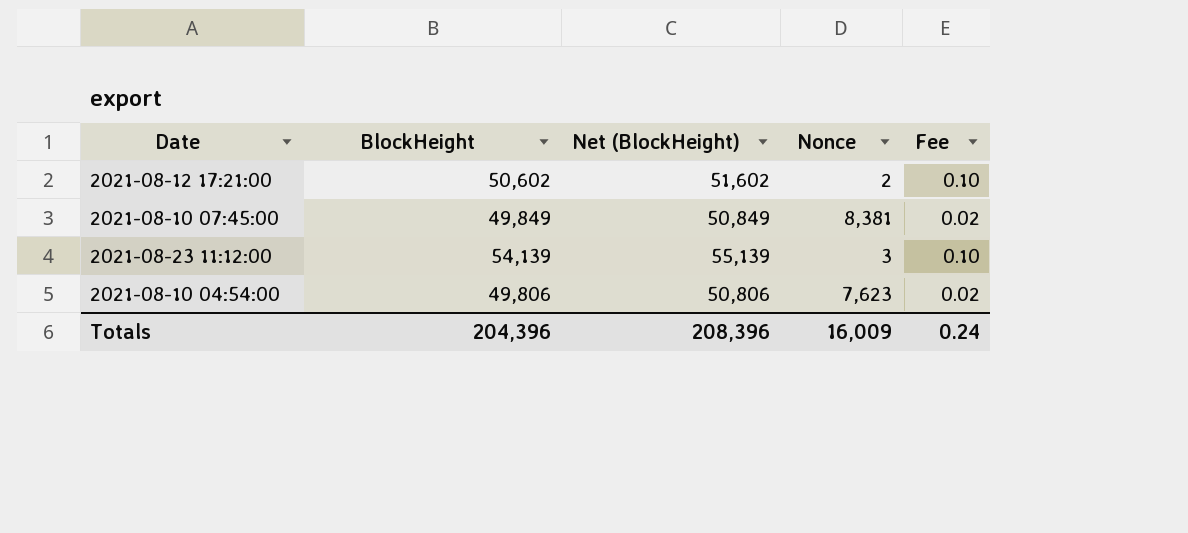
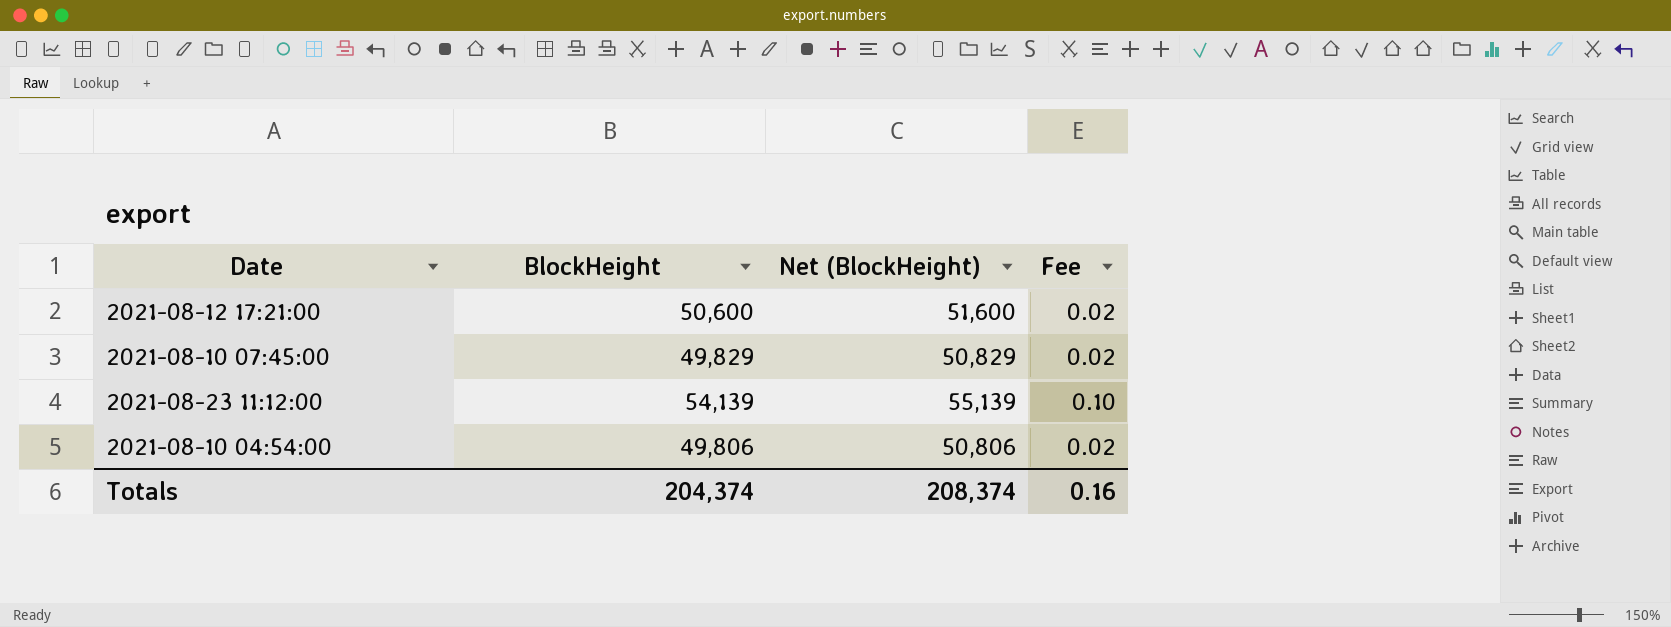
column Nonce | position: 4 -> none
2021-08-12 17:21:00 | BlockHeight: 50,602 -> 50,600
2021-08-12 17:21:00 | Net (BlockHeight): 51,602 -> 51,600
2021-08-12 17:21:00 | Fee: 0.10 -> 0.02
2021-08-10 07:45:00 | BlockHeight: 49,849 -> 49,829
2021-08-10 07:45:00 | Net (BlockHeight): 50,849 -> 50,829
Totals | BlockHeight: 204,396 -> 204,374
Totals | Net (BlockHeight): 208,396 -> 208,374
Totals | Fee: 0.24 -> 0.16

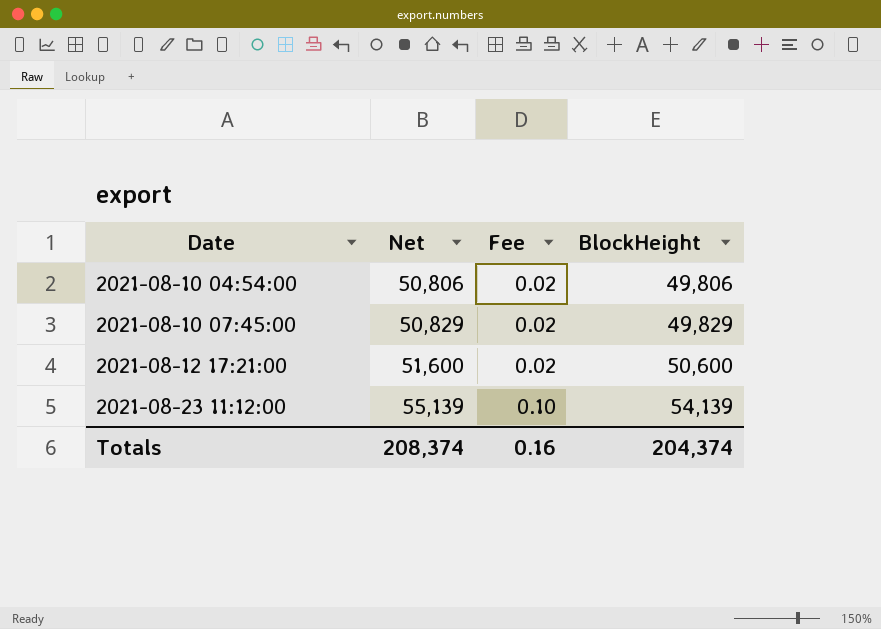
row order: none -> Date ascending
column name: Net (BlockHeight) -> Net
column BlockHeight | position: 2 -> 4

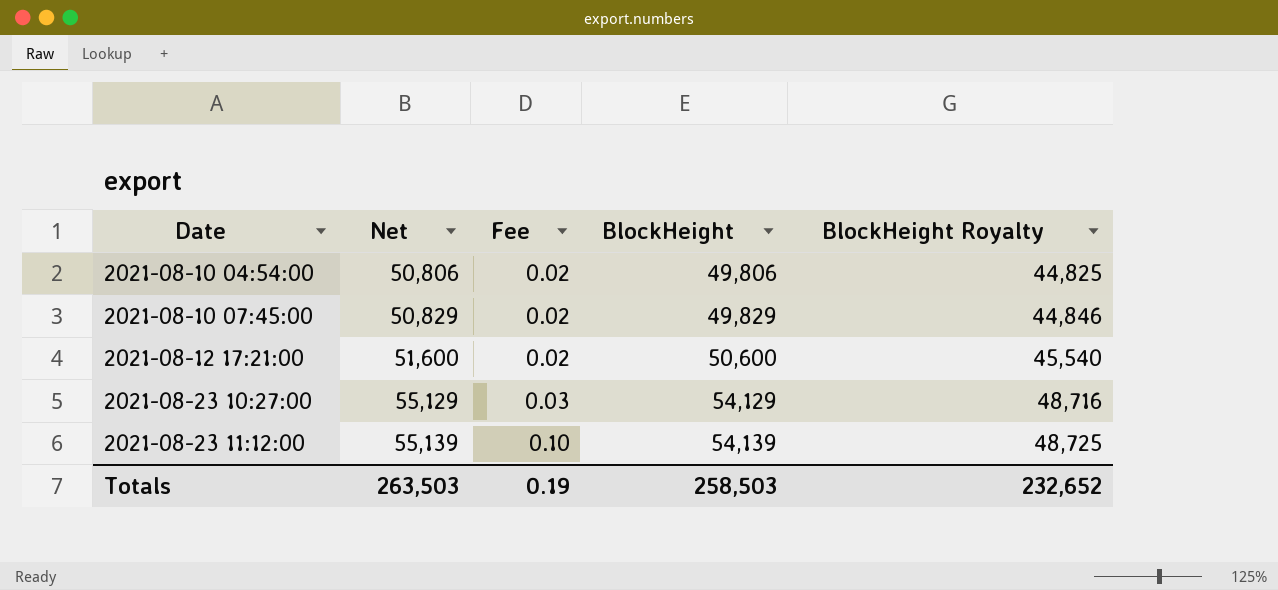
column BlockHeight Royalty | formula: none -> [BlockHeight] * 0.9
row 2021-08-23 10:27:00: none -> 55,129 | 0.03 | 54,129 | 48,716
Totals | Net: 208,374 -> 263,503
Totals | Fee: 0.16 -> 0.19
Totals | BlockHeight: 204,374 -> 258,503

